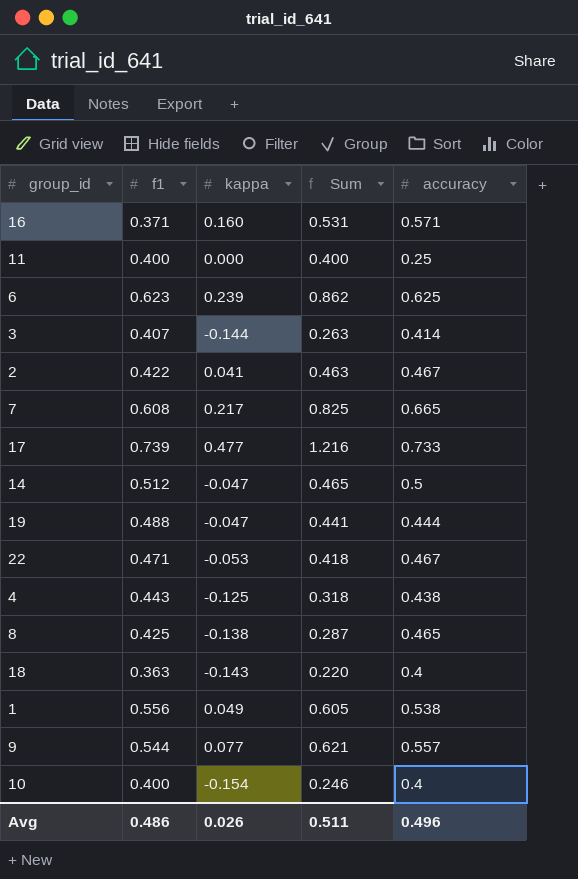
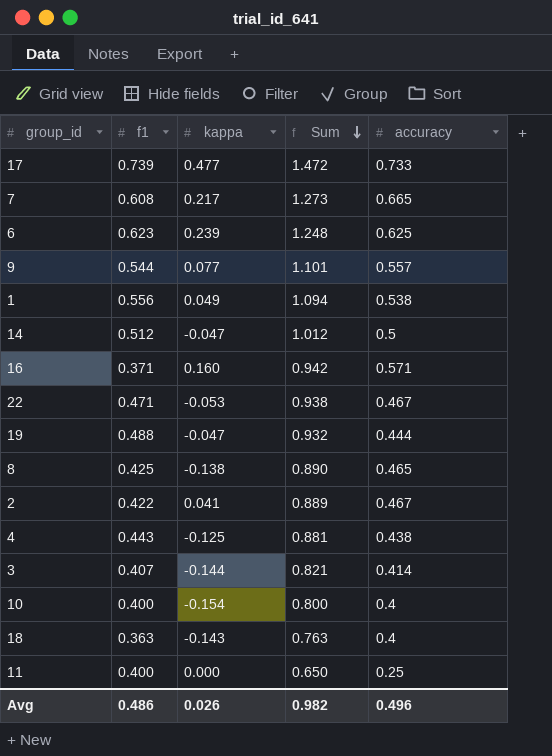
row order: none -> Sum descending
column Sum | formula: [f1] + [kappa] -> [f1] + [accuracy]
Avg | Sum: 0.511 -> 0.982

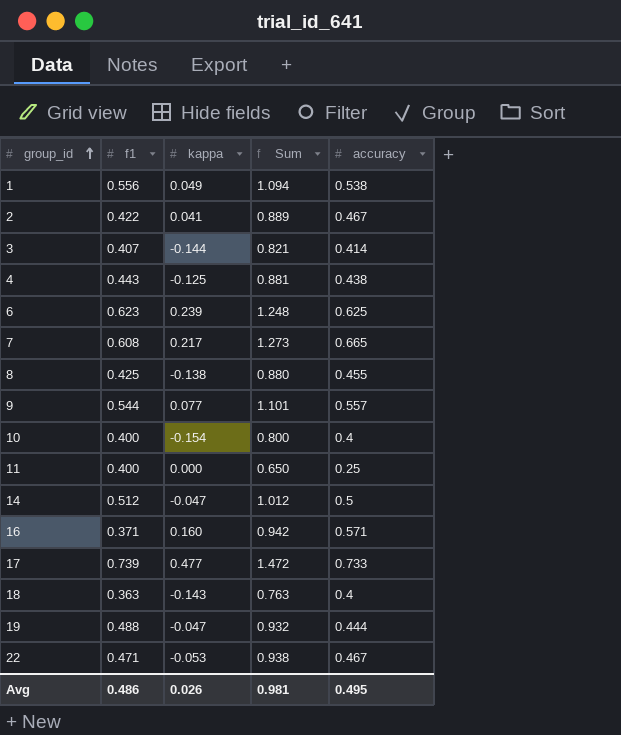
row order: Sum descending -> group_id ascending
8 | Sum: 0.890 -> 0.880
8 | accuracy: 0.465 -> 0.455
Avg | Sum: 0.982 -> 0.981
Avg | accuracy: 0.496 -> 0.495

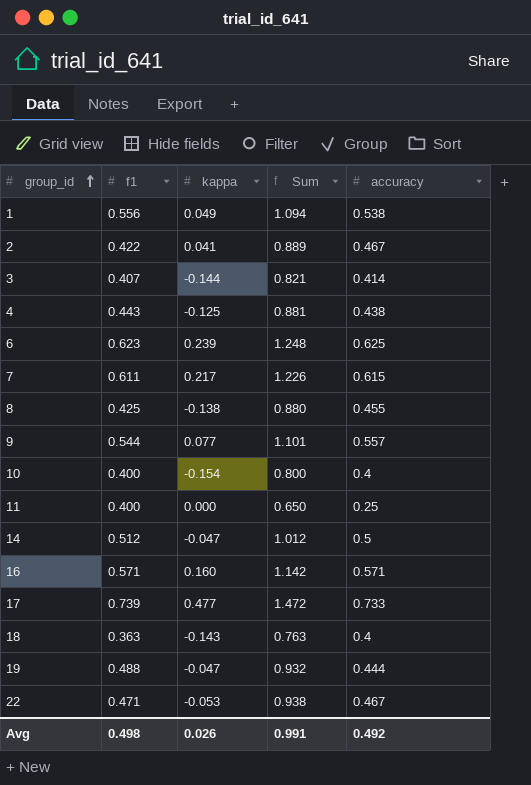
7 | f1: 0.608 -> 0.611
7 | Sum: 1.273 -> 1.226
7 | accuracy: 0.665 -> 0.615
16 | f1: 0.371 -> 0.571
16 | Sum: 0.942 -> 1.142
Avg | f1: 0.486 -> 0.498
Avg | Sum: 0.981 -> 0.991
Avg | accuracy: 0.495 -> 0.492

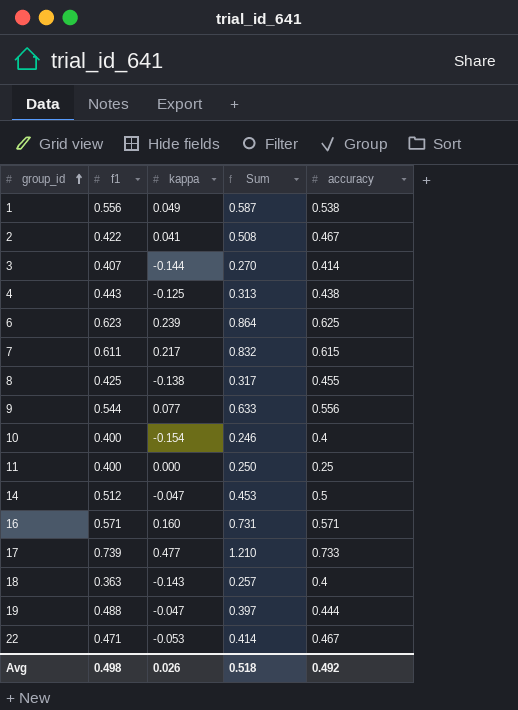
column Sum | formula: [f1] + [accuracy] -> [kappa] + [accuracy]
9 | accuracy: 0.557 -> 0.556
Avg | Sum: 0.991 -> 0.518

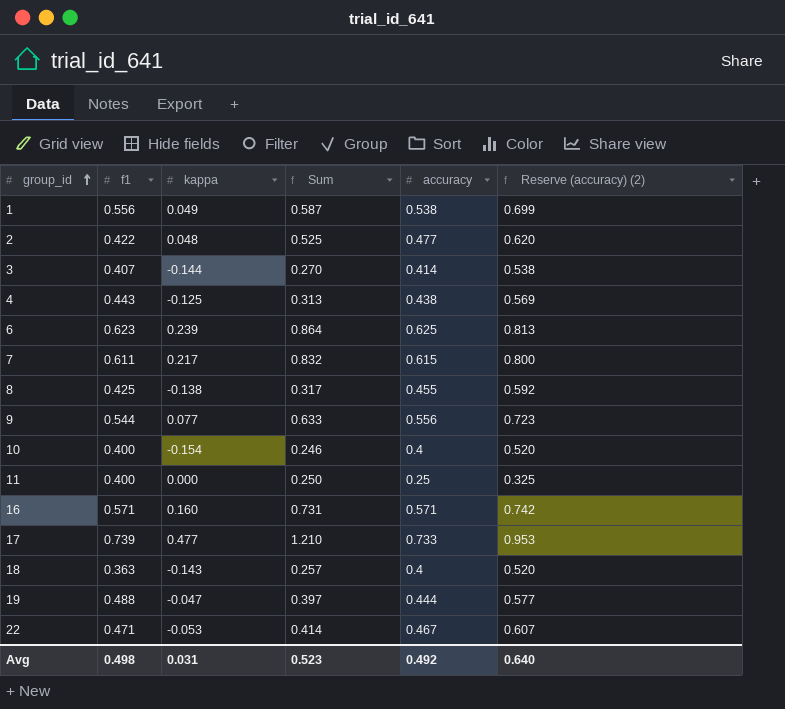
column Reserve (accuracy) (2) | formula: none -> [accuracy] * 1.3
row 14: 0.512 | -0.047 | 0.453 | 0.5 -> none
2 | kappa: 0.041 -> 0.048
2 | Sum: 0.508 -> 0.525
2 | accuracy: 0.467 -> 0.477
Avg | kappa: 0.026 -> 0.031
Avg | Sum: 0.518 -> 0.523

